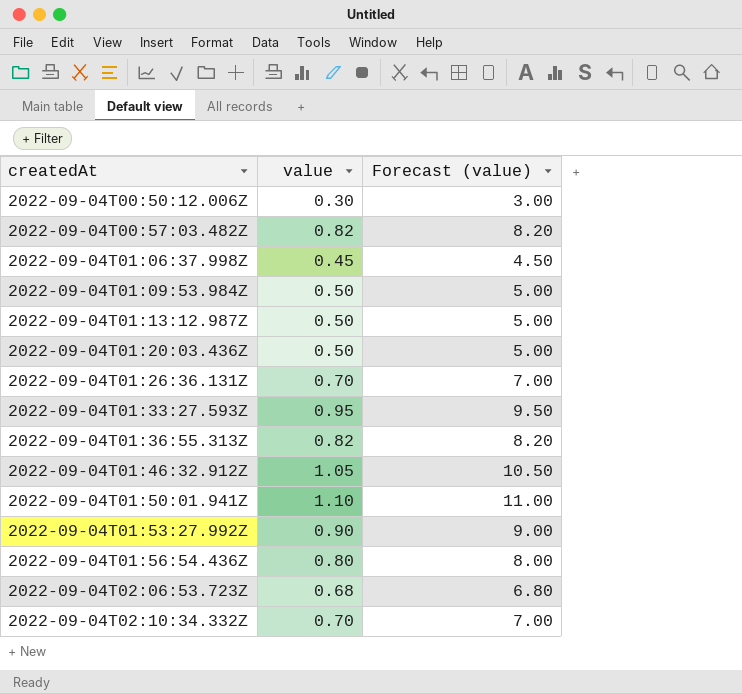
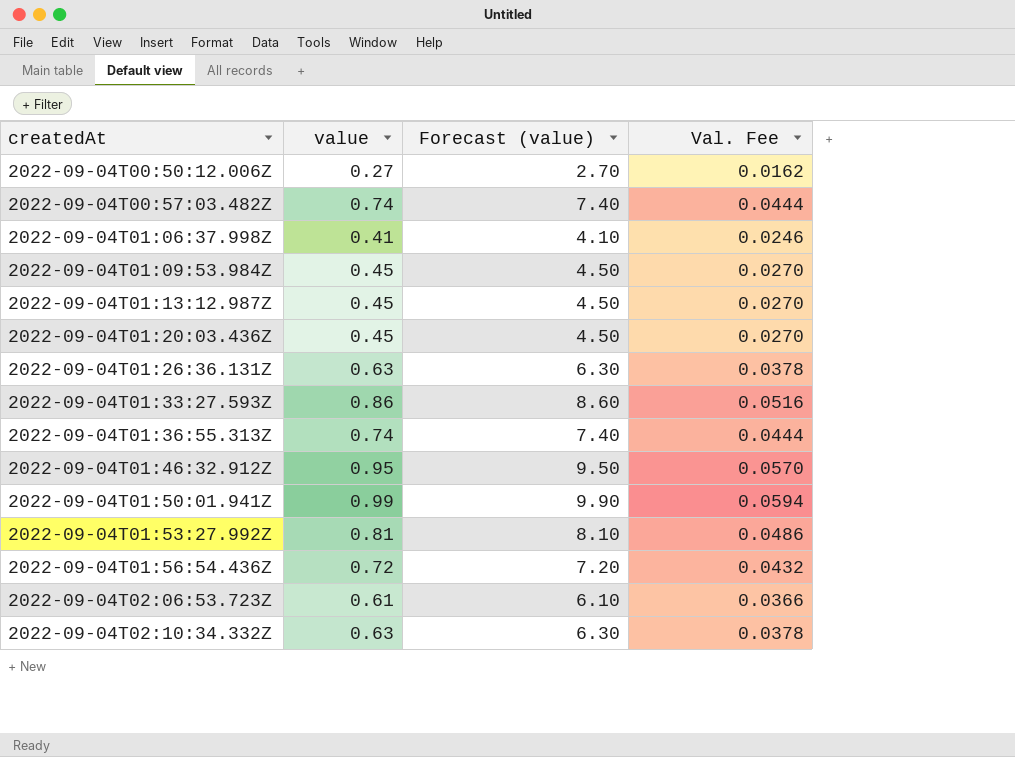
column Val. Fee | formula: none -> [value] * 0.06
2022-09-04T00:50:12.006Z | value: 0.30 -> 0.27
2022-09-04T00:50:12.006Z | Forecast (value): 3.00 -> 2.70
2022-09-04T00:57:03.482Z | value: 0.82 -> 0.74
2022-09-04T00:57:03.482Z | Forecast (value): 8.20 -> 7.40
2022-09-04T01:06:37.998Z | value: 0.45 -> 0.41
2022-09-04T01:06:37.998Z | Forecast (value): 4.50 -> 4.10
2022-09-04T01:09:53.984Z | value: 0.50 -> 0.45
2022-09-04T01:09:53.984Z | Forecast (value): 5.00 -> 4.50
2022-09-04T01:13:12.987Z | value: 0.50 -> 0.45
2022-09-04T01:13:12.987Z | Forecast (value): 5.00 -> 4.50
2022-09-04T01:20:03.436Z | value: 0.50 -> 0.45
2022-09-04T01:20:03.436Z | Forecast (value): 5.00 -> 4.50
2022-09-04T01:26:36.131Z | value: 0.70 -> 0.63
2022-09-04T01:26:36.131Z | Forecast (value): 7.00 -> 6.30
2022-09-04T01:33:27.593Z | value: 0.95 -> 0.86
2022-09-04T01:33:27.593Z | Forecast (value): 9.50 -> 8.60
2022-09-04T01:36:55.313Z | value: 0.82 -> 0.74
2022-09-04T01:36:55.313Z | Forecast (value): 8.20 -> 7.40
2022-09-04T01:46:32.912Z | value: 1.05 -> 0.95
2022-09-04T01:46:32.912Z | Forecast (value): 10.50 -> 9.50
2022-09-04T01:50:01.941Z | value: 1.10 -> 0.99
2022-09-04T01:50:01.941Z | Forecast (value): 11.00 -> 9.90
2022-09-04T01:53:27.992Z | value: 0.90 -> 0.81
2022-09-04T01:53:27.992Z | Forecast (value): 9.00 -> 8.10
2022-09-04T01:56:54.436Z | value: 0.80 -> 0.72
2022-09-04T01:56:54.436Z | Forecast (value): 8.00 -> 7.20
2022-09-04T02:06:53.723Z | value: 0.68 -> 0.61
2022-09-04T02:06:53.723Z | Forecast (value): 6.80 -> 6.10
2022-09-04T02:10:34.332Z | value: 0.70 -> 0.63
2022-09-04T02:10:34.332Z | Forecast (value): 7.00 -> 6.30

